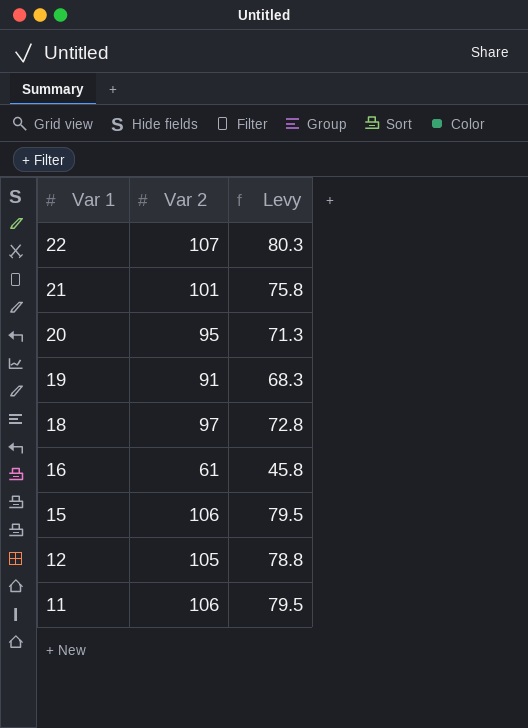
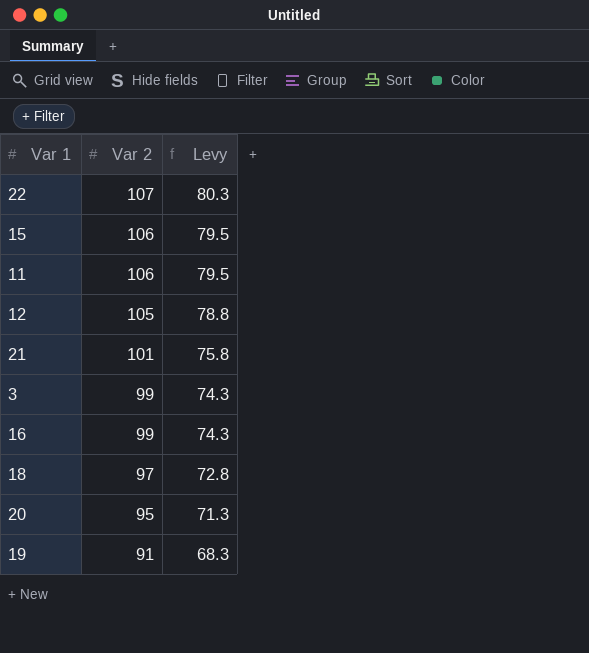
row order: Var 1 descending -> Var 2 descending
row 3: none -> 99 | 74.3
16 | Var 2: 61 -> 99
16 | Levy: 45.8 -> 74.3

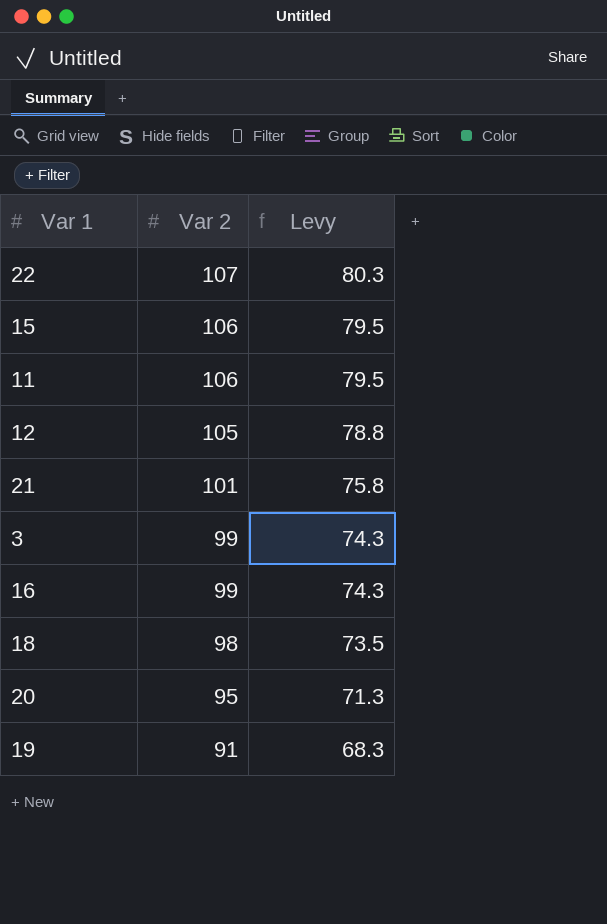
18 | Var 2: 97 -> 98
18 | Levy: 72.8 -> 73.5

